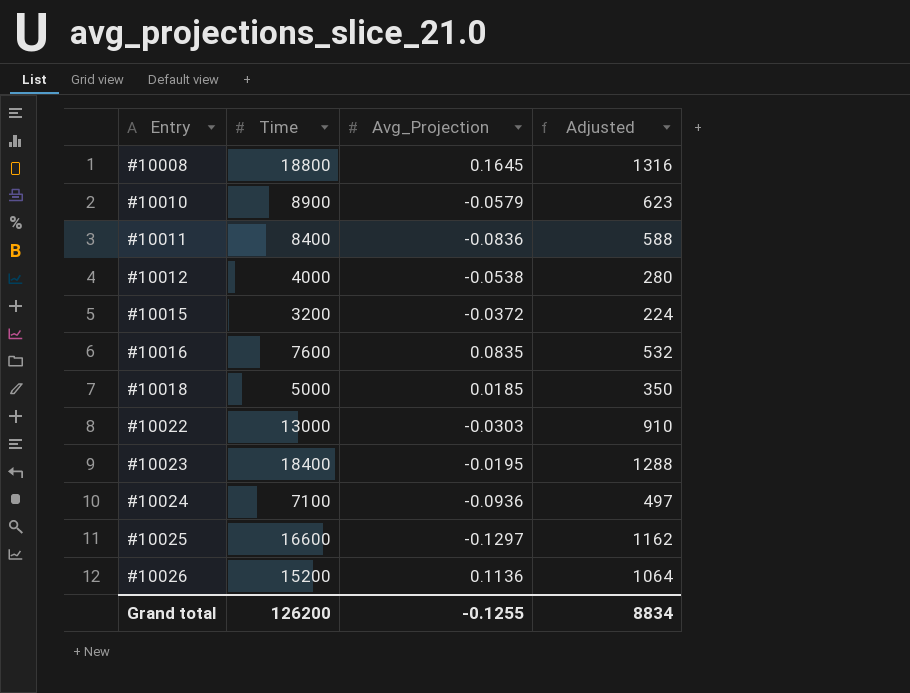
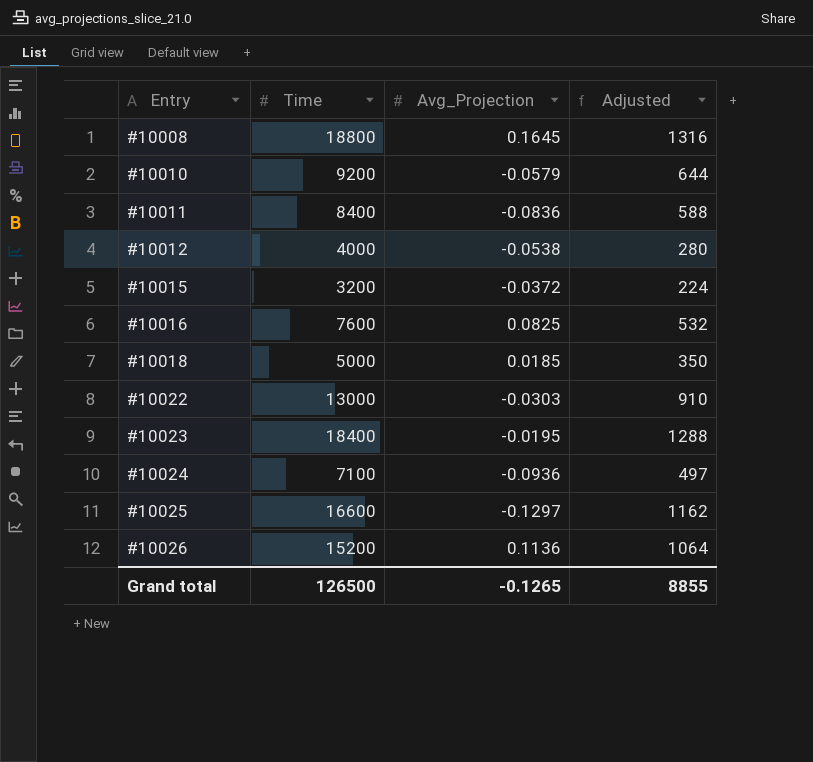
#10010 | Time: 8900 -> 9200
#10010 | Adjusted: 623 -> 644
#10016 | Avg_Projection: 0.0835 -> 0.0825
Grand total | Time: 126200 -> 126500
Grand total | Avg_Projection: -0.1255 -> -0.1265
Grand total | Adjusted: 8834 -> 8855

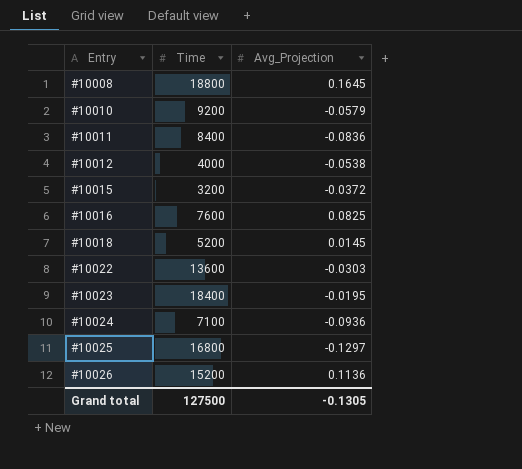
column Adjusted | formula: [Time] * 0.07 -> none
#10018 | Time: 5000 -> 5200
#10018 | Avg_Projection: 0.0185 -> 0.0145
#10022 | Time: 13000 -> 13600
#10025 | Time: 16600 -> 16800
Grand total | Time: 126500 -> 127500
Grand total | Avg_Projection: -0.1265 -> -0.1305

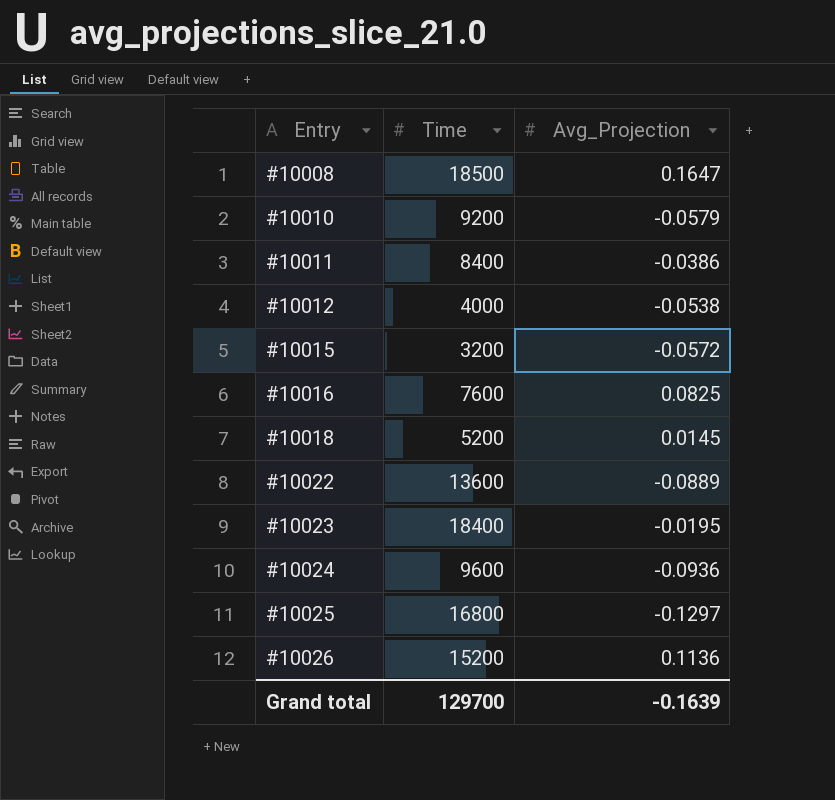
#10008 | Time: 18800 -> 18500
#10008 | Avg_Projection: 0.1645 -> 0.1647
#10011 | Avg_Projection: -0.0836 -> -0.0386
#10015 | Avg_Projection: -0.0372 -> -0.0572
#10022 | Avg_Projection: -0.0303 -> -0.0889
#10024 | Time: 7100 -> 9600
Grand total | Time: 127500 -> 129700
Grand total | Avg_Projection: -0.1305 -> -0.1639

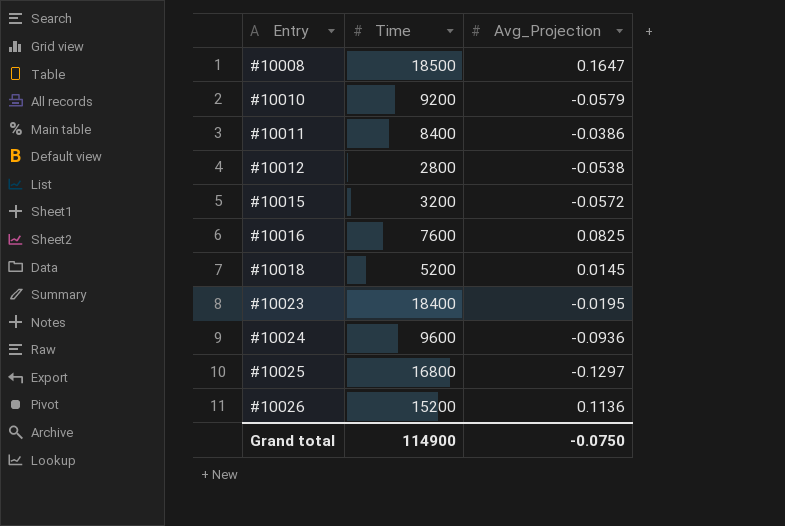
row #10022: 13600 | -0.0889 -> none
#10012 | Time: 4000 -> 2800
Grand total | Time: 129700 -> 114900
Grand total | Avg_Projection: -0.1639 -> -0.0750

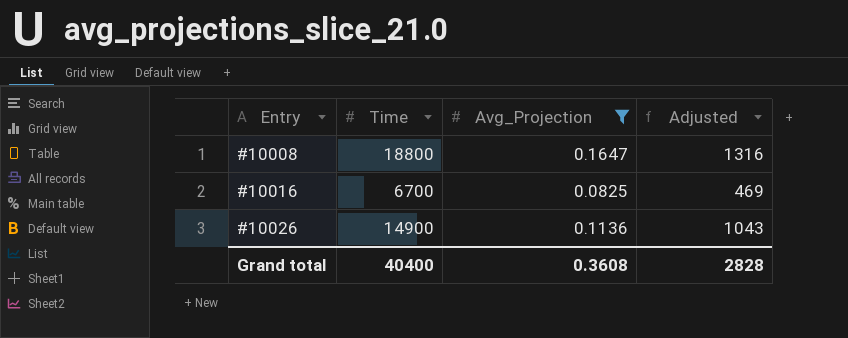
filter: none -> Avg_Projection >= 0.0825
column Adjusted | formula: none -> [Time] * 0.07
#10008 | Time: 18500 -> 18800
#10016 | Time: 7600 -> 6700
#10026 | Time: 15200 -> 14900
Grand total | Time: 114900 -> 40400
Grand total | Avg_Projection: -0.0750 -> 0.3608

